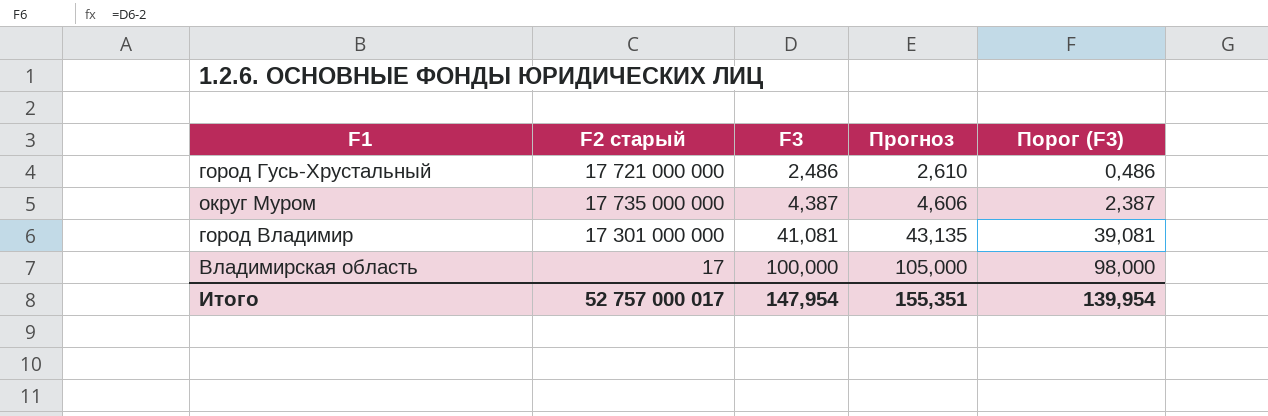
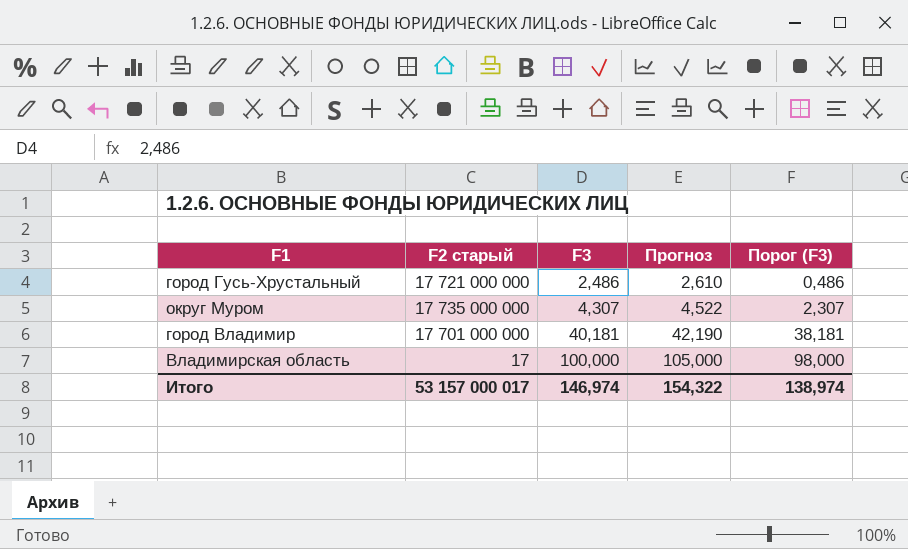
округ Муром | F3: 4,387 -> 4,307
округ Муром | Прогноз: 4,606 -> 4,522
округ Муром | Порог (F3): 2,387 -> 2,307
город Владимир | F2 старый: 17 301 000 000 -> 17 701 000 000
город Владимир | F3: 41,081 -> 40,181
город Владимир | Прогноз: 43,135 -> 42,190
город Владимир | Порог (F3): 39,081 -> 38,181
Итого | F2 старый: 52 757 000 017 -> 53 157 000 017
Итого | F3: 147,954 -> 146,974
Итого | Прогноз: 155,351 -> 154,322
Итого | Порог (F3): 139,954 -> 138,974

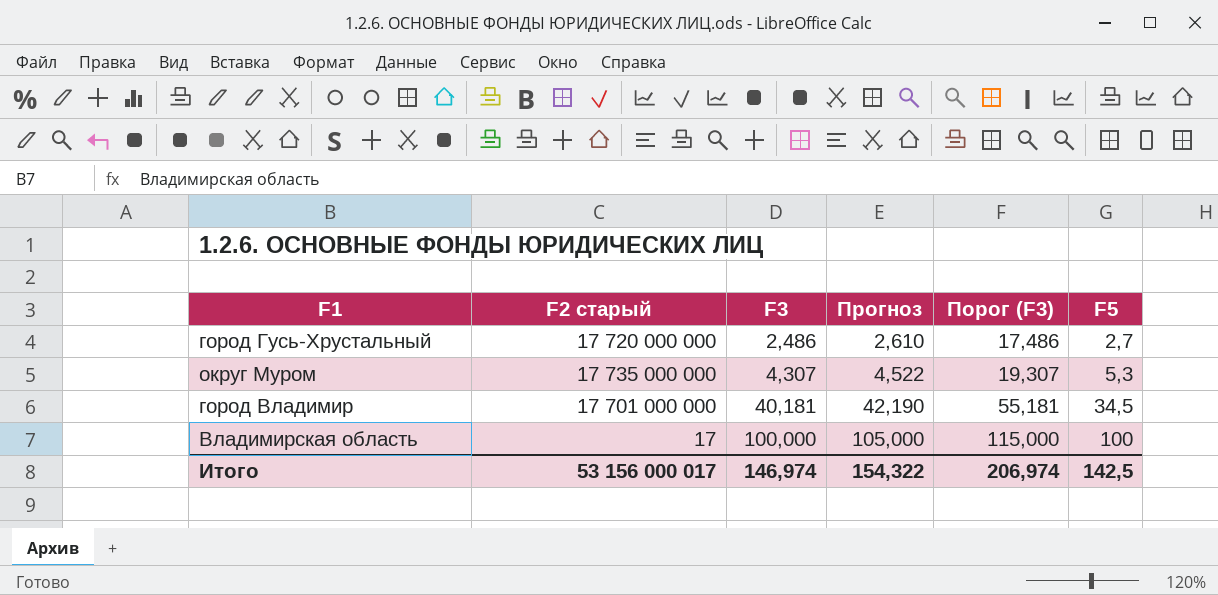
column Порог (F3) | formula: [F3] - 2 -> [F3] + 15
column F5 | position: none -> 6
город Гусь-Хрустальный | F2 старый: 17 721 000 000 -> 17 720 000 000
Итого | F2 старый: 53 157 000 017 -> 53 156 000 017
Итого | Порог (F3): 138,974 -> 206,974

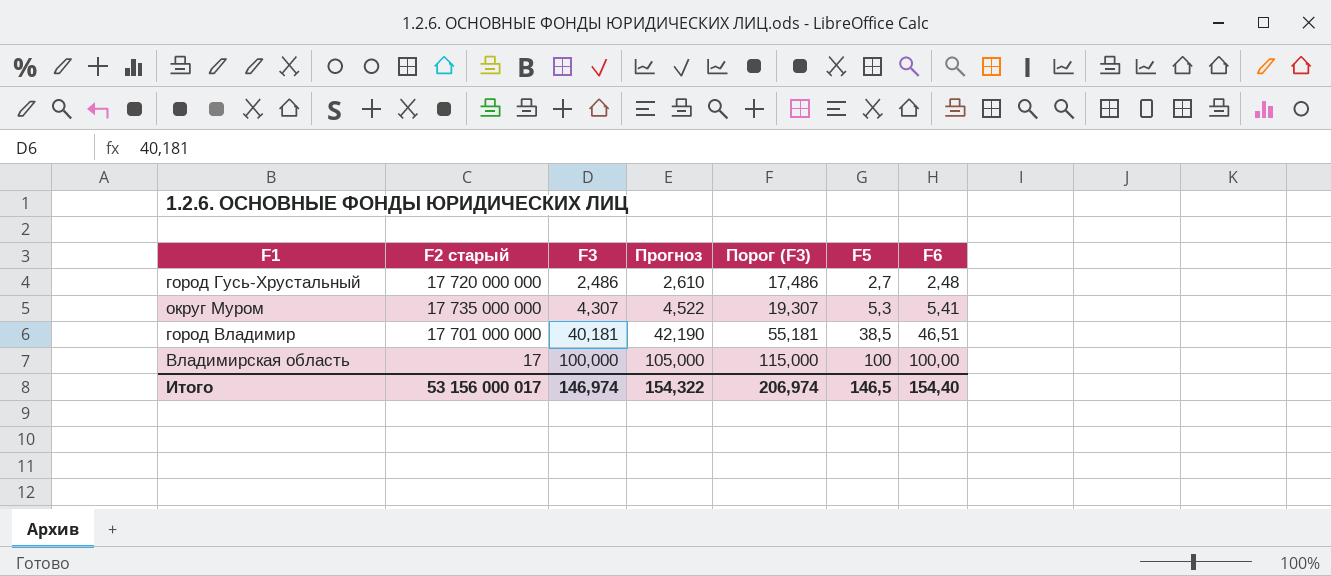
column F6 | position: none -> 7
город Владимир | F5: 34,5 -> 38,5
Итого | F5: 142,5 -> 146,5

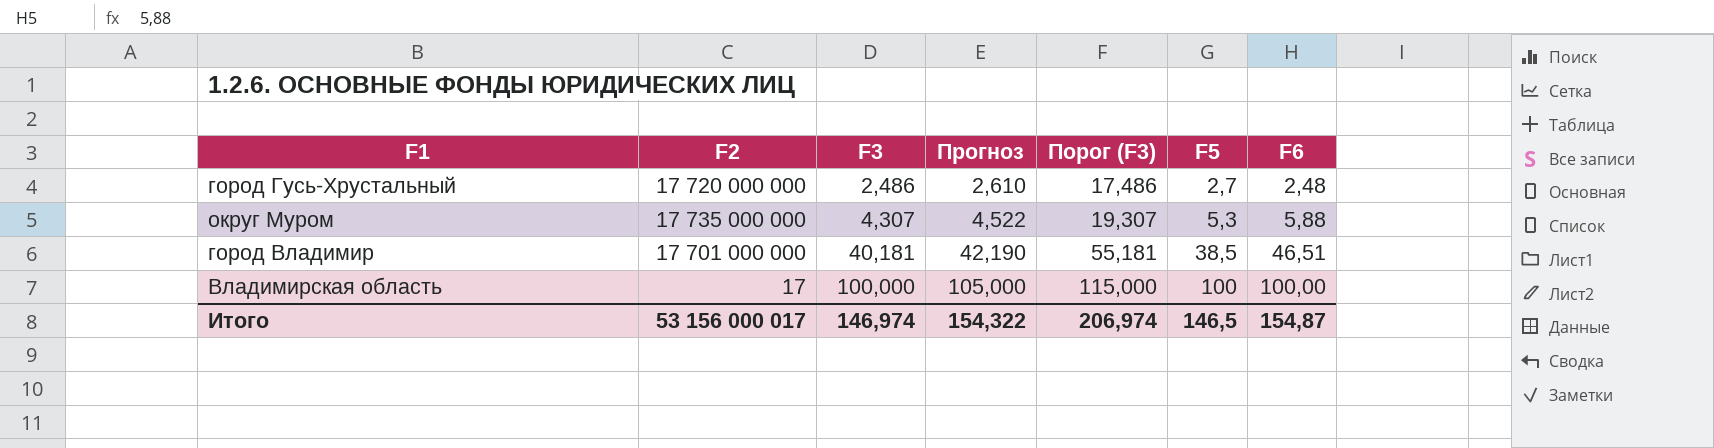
column name: F2 старый -> F2
округ Муром | F6: 5,41 -> 5,88
Итого | F6: 154,40 -> 154,87

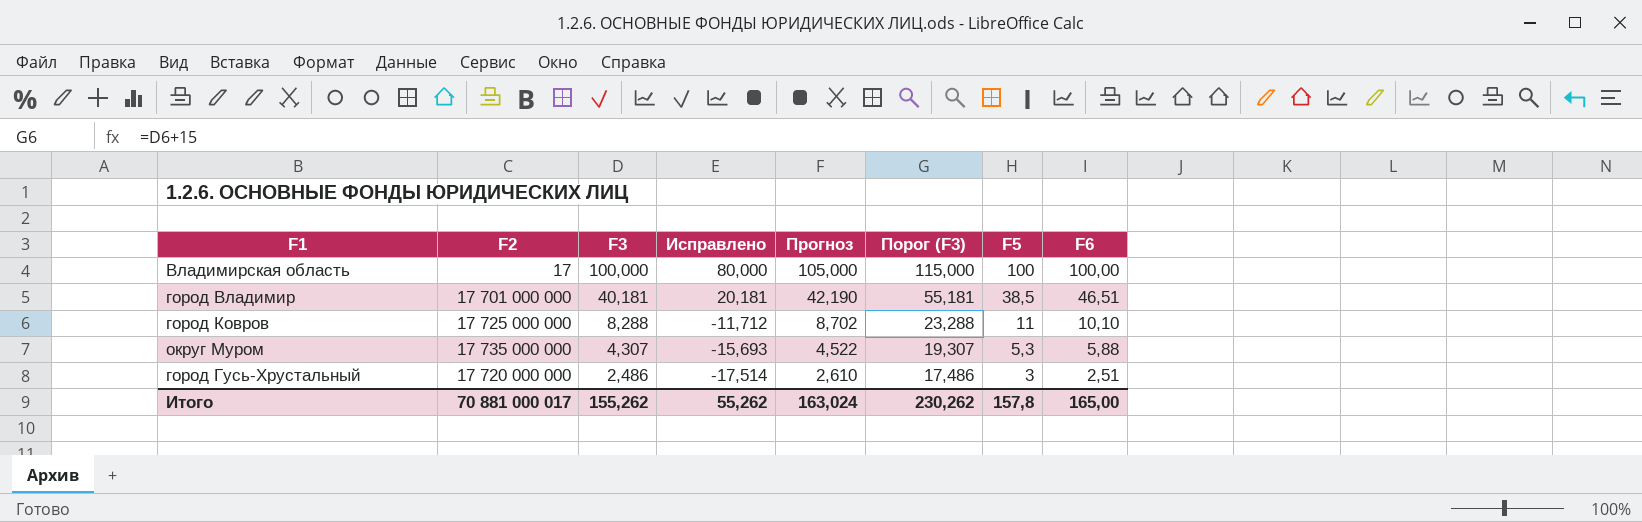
row order: F3 ascending -> F3 descending
column Исправлено | formula: none -> [F3] - 20
row город Ковров: none -> 17 725 000 000 | 8,288 | -11,712 | 8,702 | 23,288 | 11 | 10,10
город Гусь-Хрустальный | F5: 2,7 -> 3
город Гусь-Хрустальный | F6: 2,48 -> 2,51
Итого | F2: 53 156 000 017 -> 70 881 000 017
Итого | F3: 146,974 -> 155,262
Итого | Прогноз: 154,322 -> 163,024
Итого | Порог (F3): 206,974 -> 230,262
Итого | F5: 146,5 -> 157,8
Итого | F6: 154,87 -> 165,00

